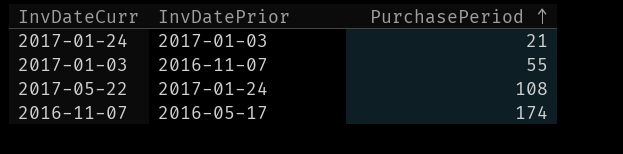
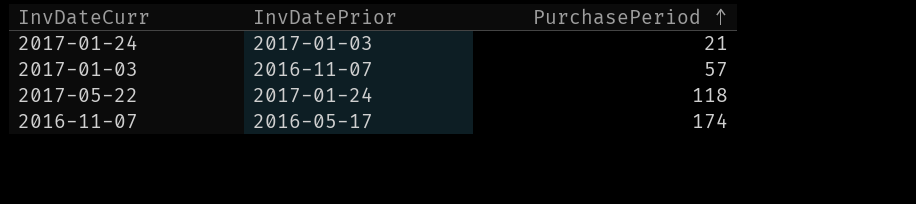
2017-01-03 | PurchasePeriod: 55 -> 57
2017-05-22 | PurchasePeriod: 108 -> 118

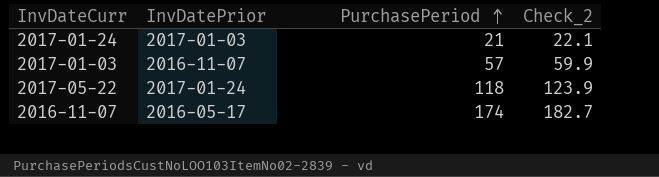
column Check_2 | formula: none -> [PurchasePeriod] * 1.05

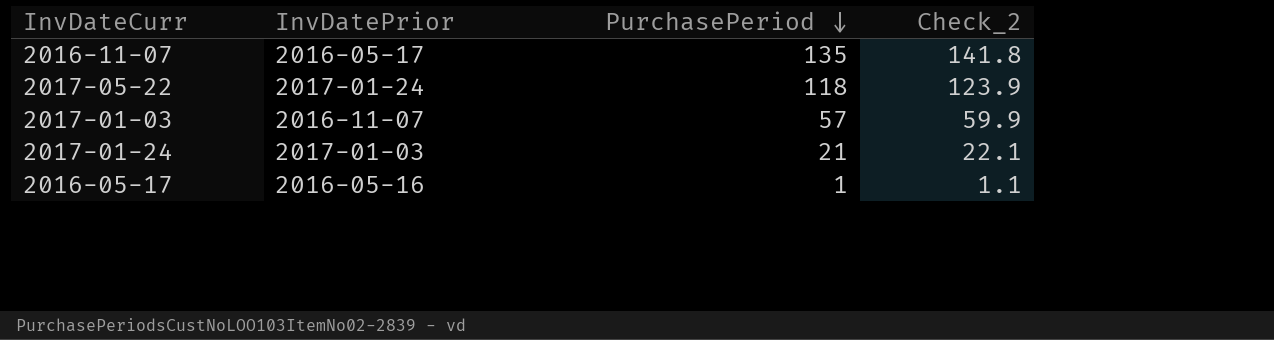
row order: PurchasePeriod ascending -> PurchasePeriod descending
2016-11-07 | PurchasePeriod: 174 -> 135
2016-11-07 | Check_2: 182.7 -> 141.8
row 2016-05-17: none -> 2016-05-16 | 1 | 1.1

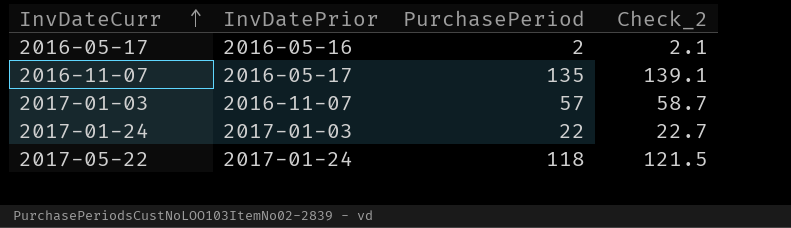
row order: PurchasePeriod descending -> InvDateCurr ascending
column Check_2 | formula: [PurchasePeriod] * 1.05 -> [PurchasePeriod] * 1.03
2016-05-17 | PurchasePeriod: 1 -> 2
2017-01-24 | PurchasePeriod: 21 -> 22

